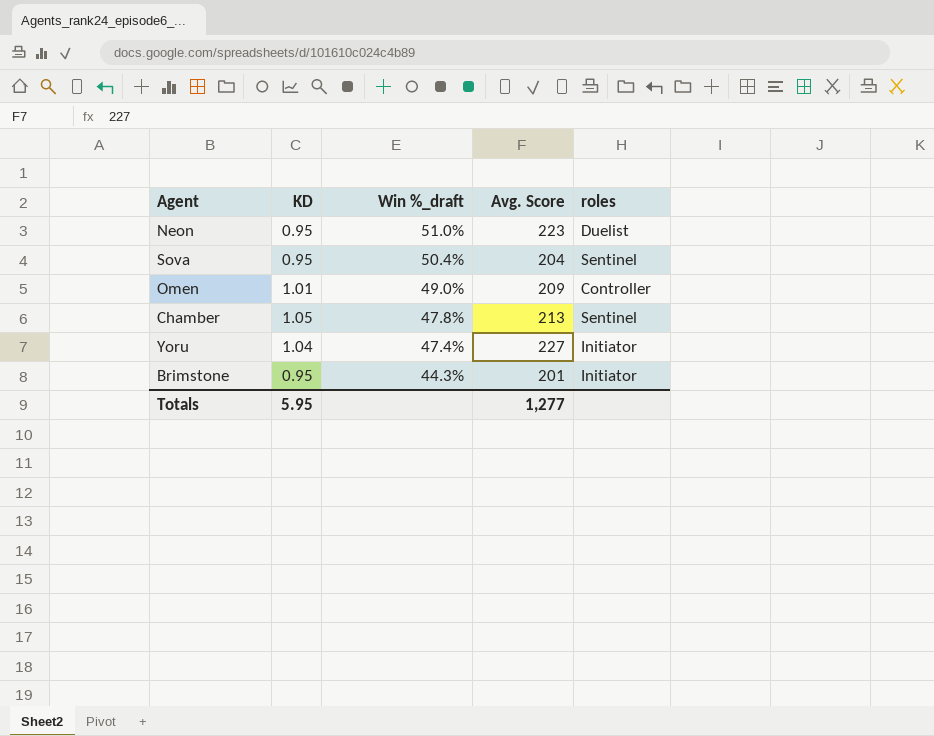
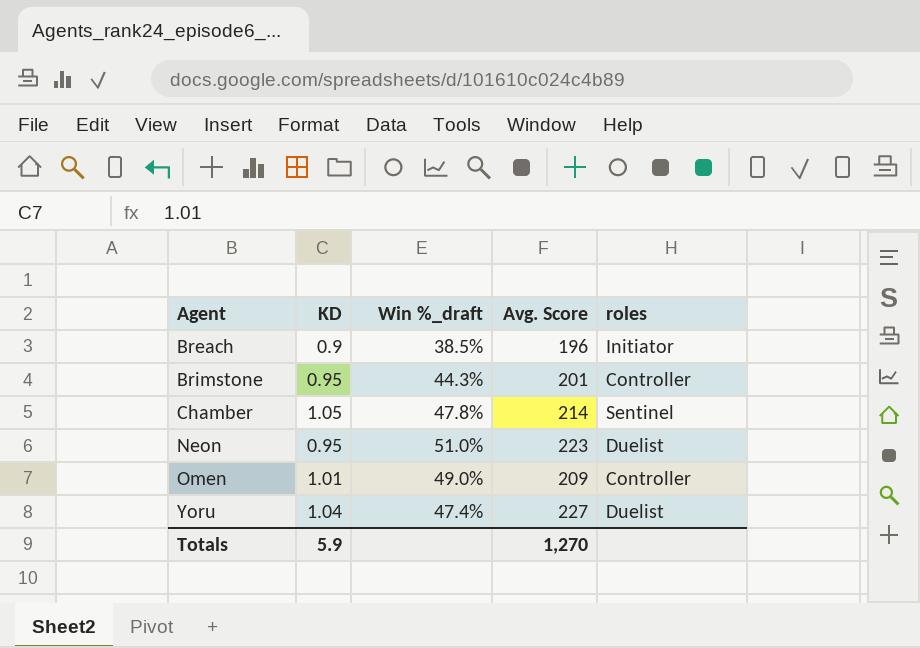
row order: Win %_draft descending -> Agent ascending
row Sova: 0.95 | 50.4% | 204 | Sentinel -> none
row Breach: none -> 0.9 | 38.5% | 196 | Initiator
Brimstone | roles: Initiator -> Controller
Chamber | Avg. Score: 213 -> 214
Yoru | roles: Initiator -> Duelist
Totals | KD: 5.95 -> 5.9
Totals | Avg. Score: 1,277 -> 1,270

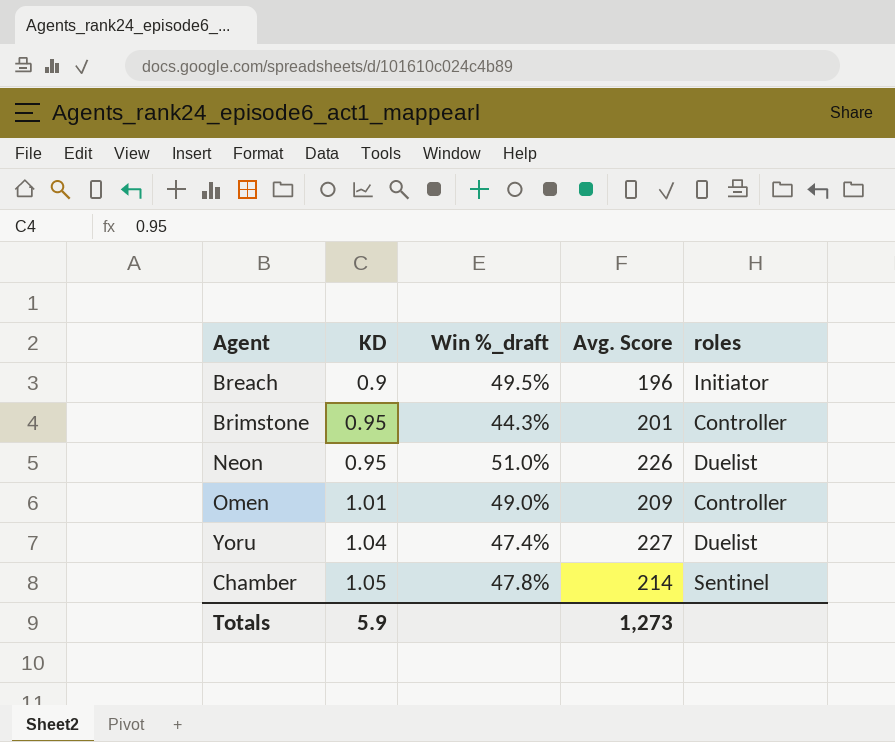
row order: Agent ascending -> KD ascending
Breach | Win %_draft: 38.5% -> 49.5%
Neon | Avg. Score: 223 -> 226
Totals | Avg. Score: 1,270 -> 1,273

